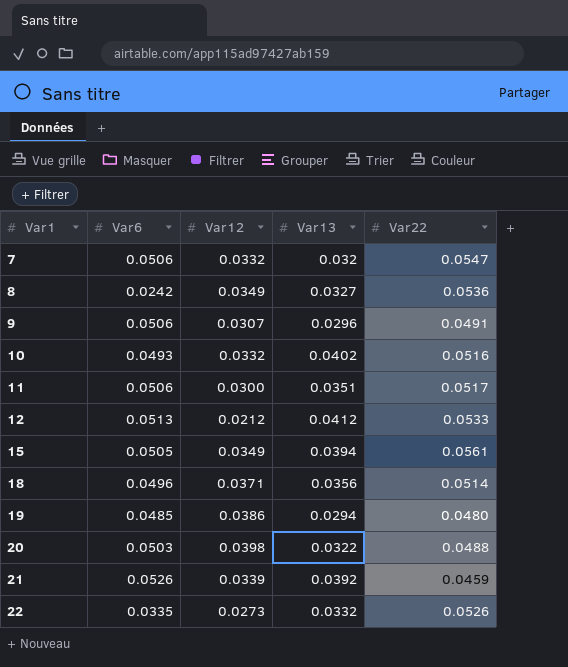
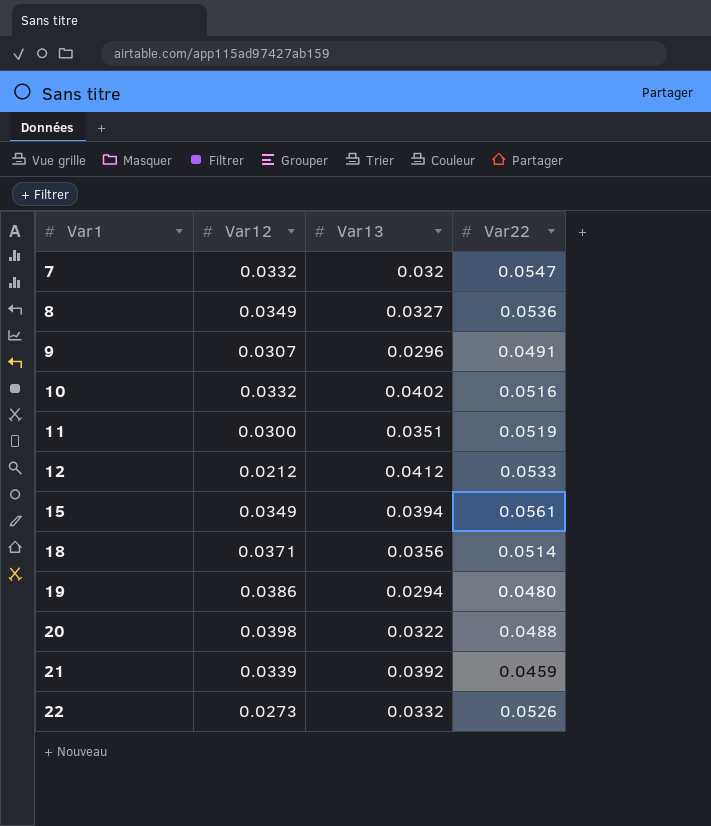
column Var6 | position: 2 -> none
11 | Var22: 0.0517 -> 0.0519

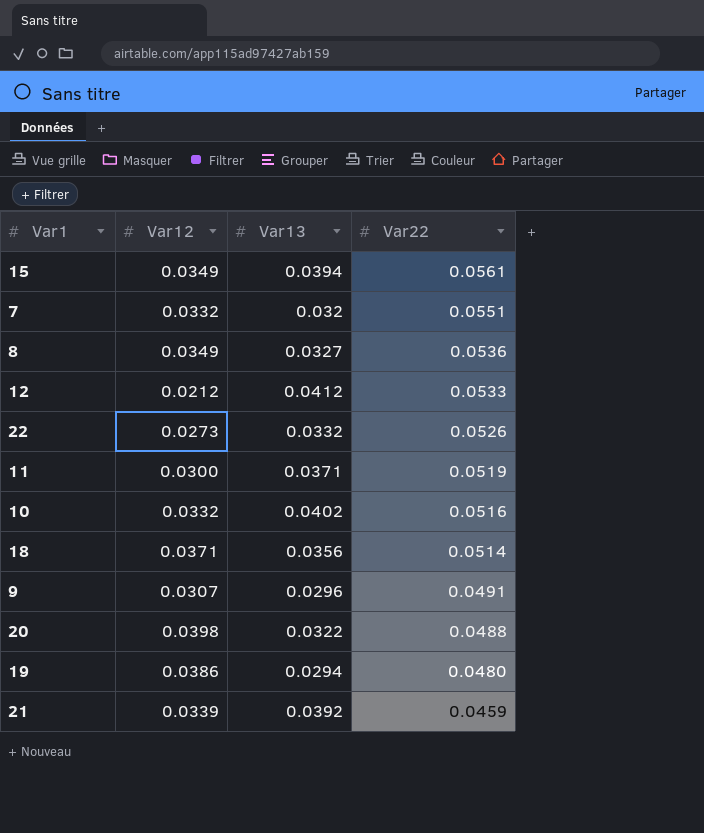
row order: Var1 ascending -> Var22 descending
7 | Var22: 0.0547 -> 0.0551
11 | Var13: 0.0351 -> 0.0371

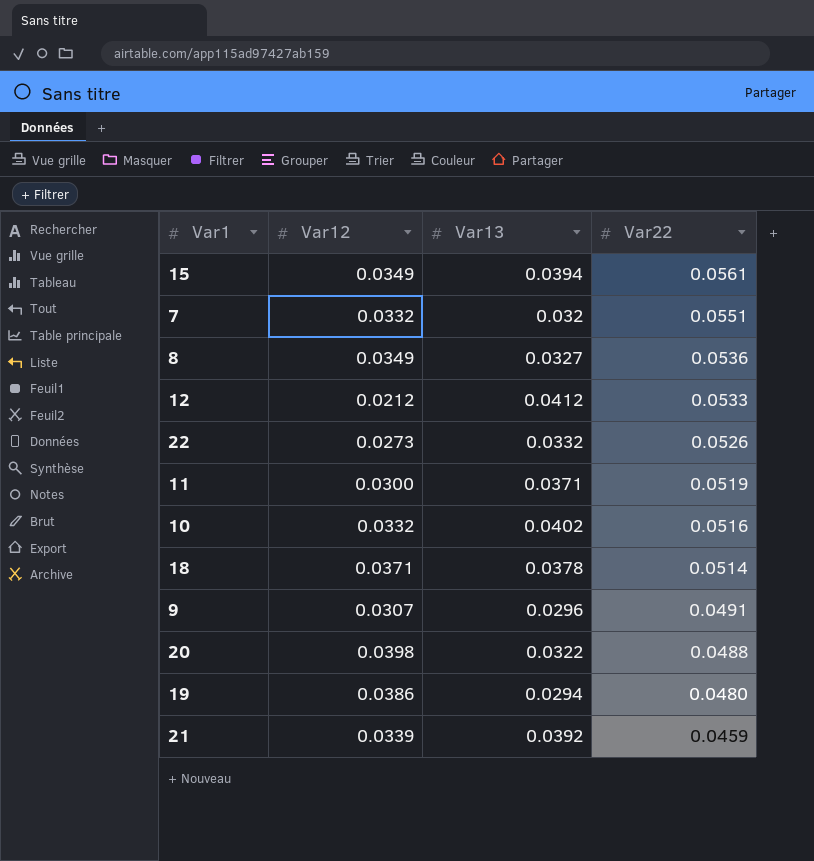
18 | Var13: 0.0356 -> 0.0378

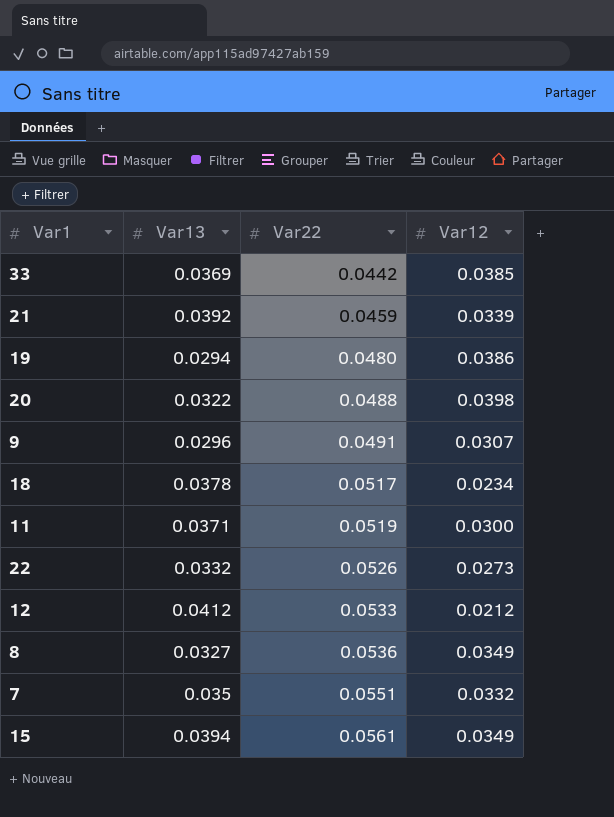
row order: Var22 descending -> Var22 ascending
column Var12 | position: 2 -> 4
row 10: 0.0332 | 0.0402 | 0.0516 -> none
row 33: none -> 0.0369 | 0.0442 | 0.0385
18 | Var22: 0.0514 -> 0.0517
18 | Var12: 0.0371 -> 0.0234
7 | Var13: 0.032 -> 0.035

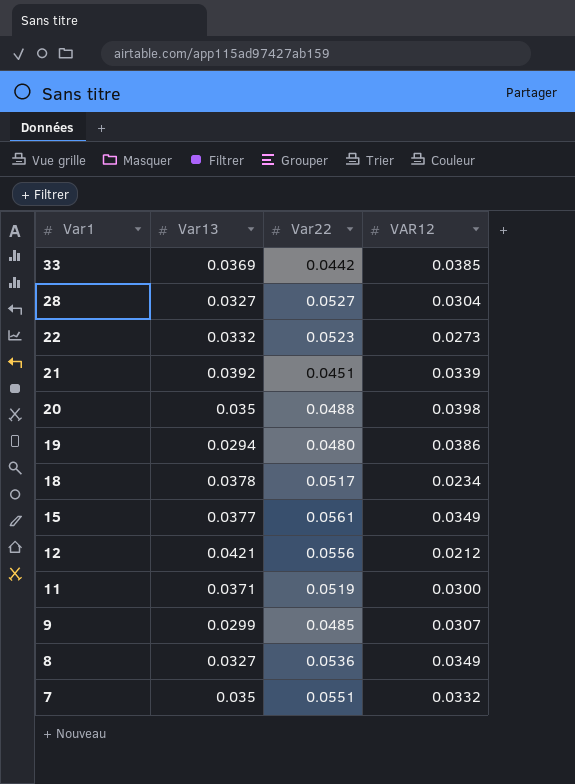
row order: Var22 ascending -> Var1 descending
column name: Var12 -> VAR12
row 28: none -> 0.0327 | 0.0527 | 0.0304
22 | Var22: 0.0526 -> 0.0523
21 | Var22: 0.0459 -> 0.0451
20 | Var13: 0.0322 -> 0.035
15 | Var13: 0.0394 -> 0.0377
12 | Var13: 0.0412 -> 0.0421
12 | Var22: 0.0533 -> 0.0556
9 | Var13: 0.0296 -> 0.0299
9 | Var22: 0.0491 -> 0.0485

